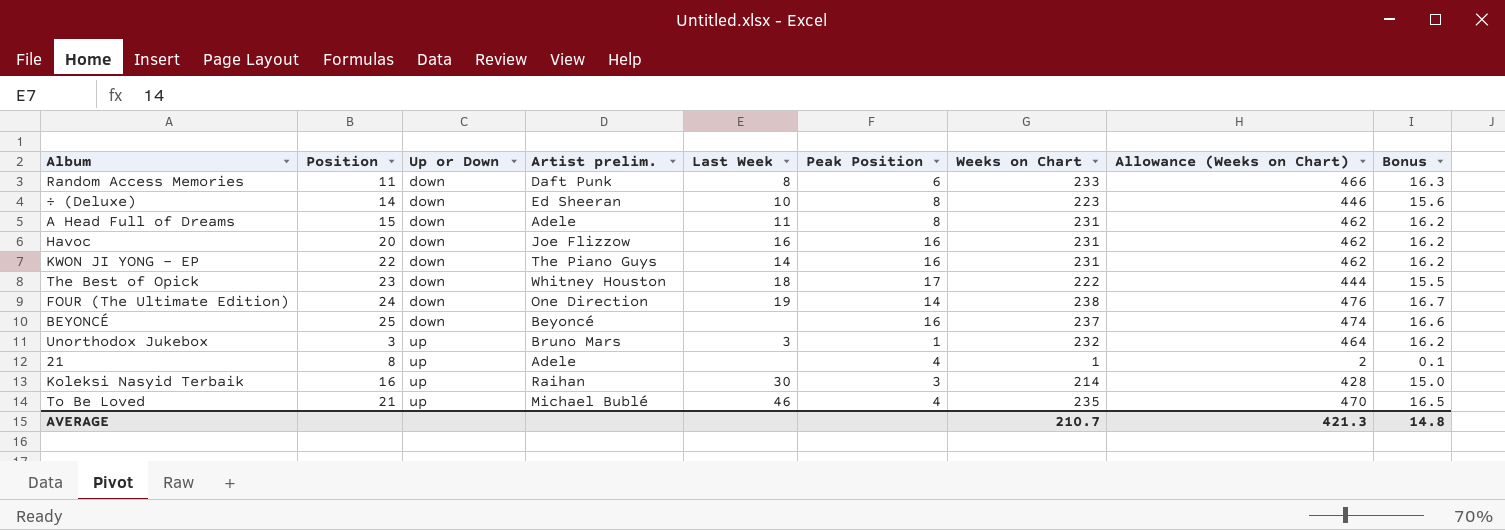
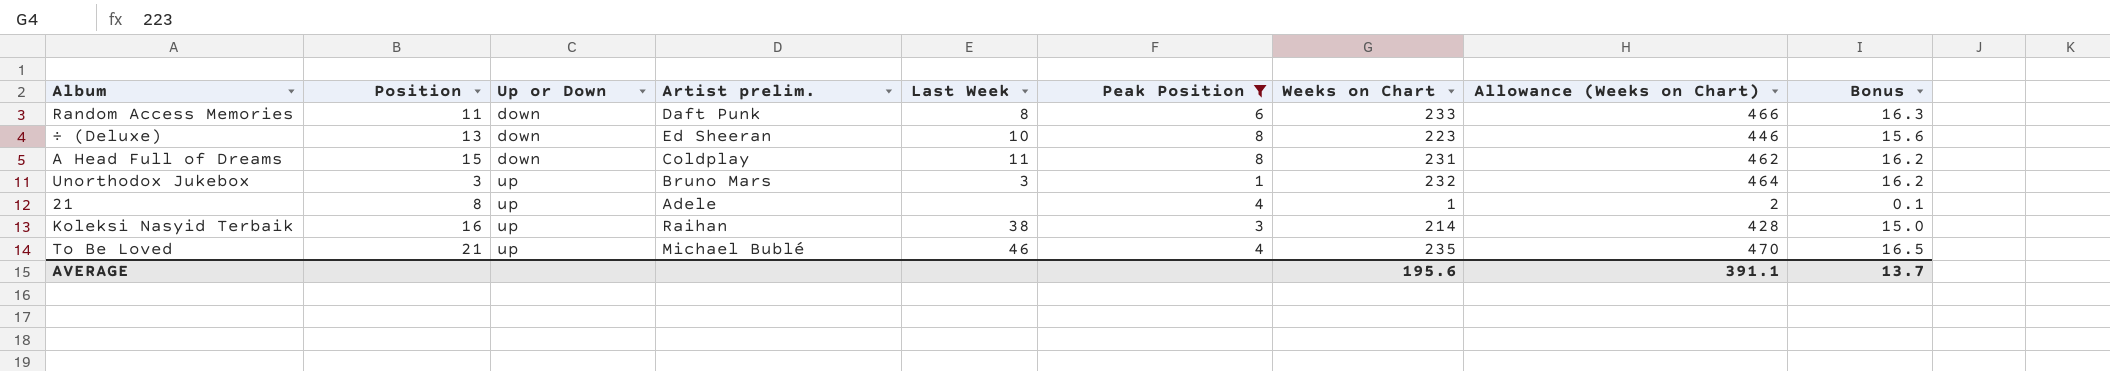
filter: none -> Peak Position <= 8
÷ (Deluxe) | Position: 14 -> 13
A Head Full of Dreams | Artist prelim.: Adele -> Coldplay
Koleksi Nasyid Terbaik | Last Week: 30 -> 38
AVERAGE | Weeks on Chart: 210.7 -> 195.6
AVERAGE | Allowance (Weeks on Chart): 421.3 -> 391.1
AVERAGE | Bonus: 14.8 -> 13.7

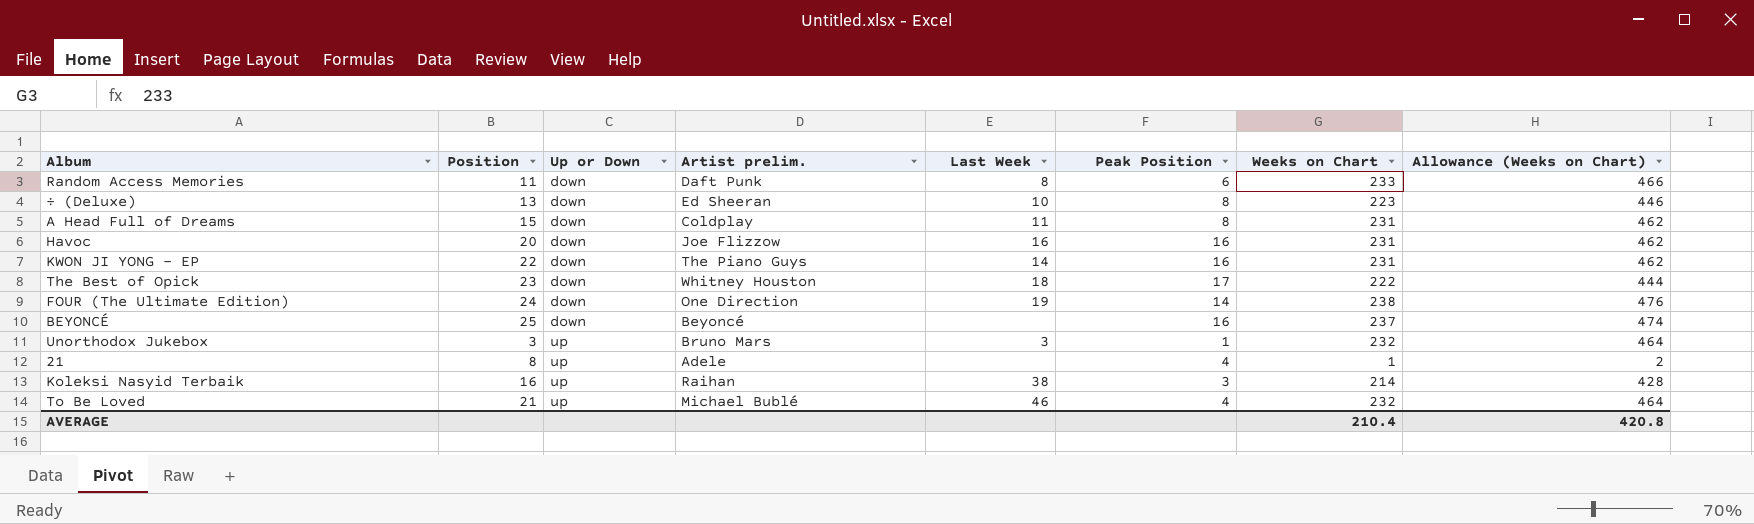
filter: Peak Position <= 8 -> none
column Bonus | formula: [Weeks on Chart] * 0.07 -> none
To Be Loved | Weeks on Chart: 235 -> 232
To Be Loved | Allowance (Weeks on Chart): 470 -> 464
AVERAGE | Weeks on Chart: 195.6 -> 210.4
AVERAGE | Allowance (Weeks on Chart): 391.1 -> 420.8

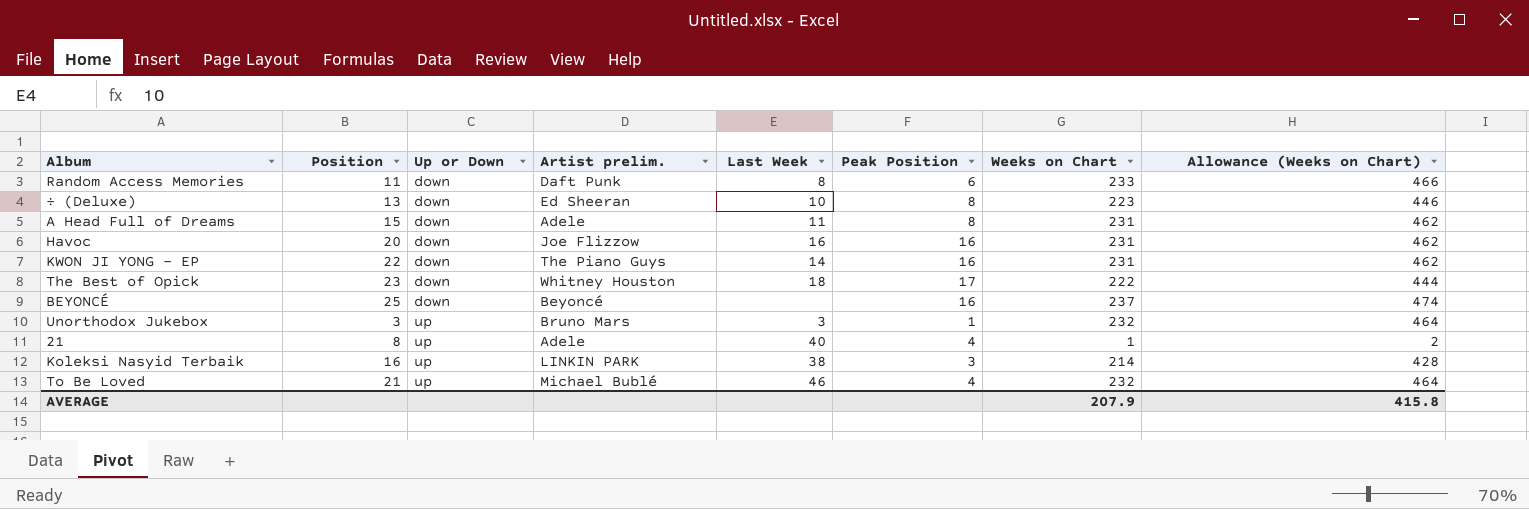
row FOUR (The Ultimate Edition): 24 | down | One Direction | 19 | 14 | 238 | 476 -> none
A Head Full of Dreams | Artist prelim.: Coldplay -> Adele
21 | Last Week: none -> 40
Koleksi Nasyid Terbaik | Artist prelim.: Raihan -> LINKIN PARK
AVERAGE | Weeks on Chart: 210.4 -> 207.9
AVERAGE | Allowance (Weeks on Chart): 420.8 -> 415.8

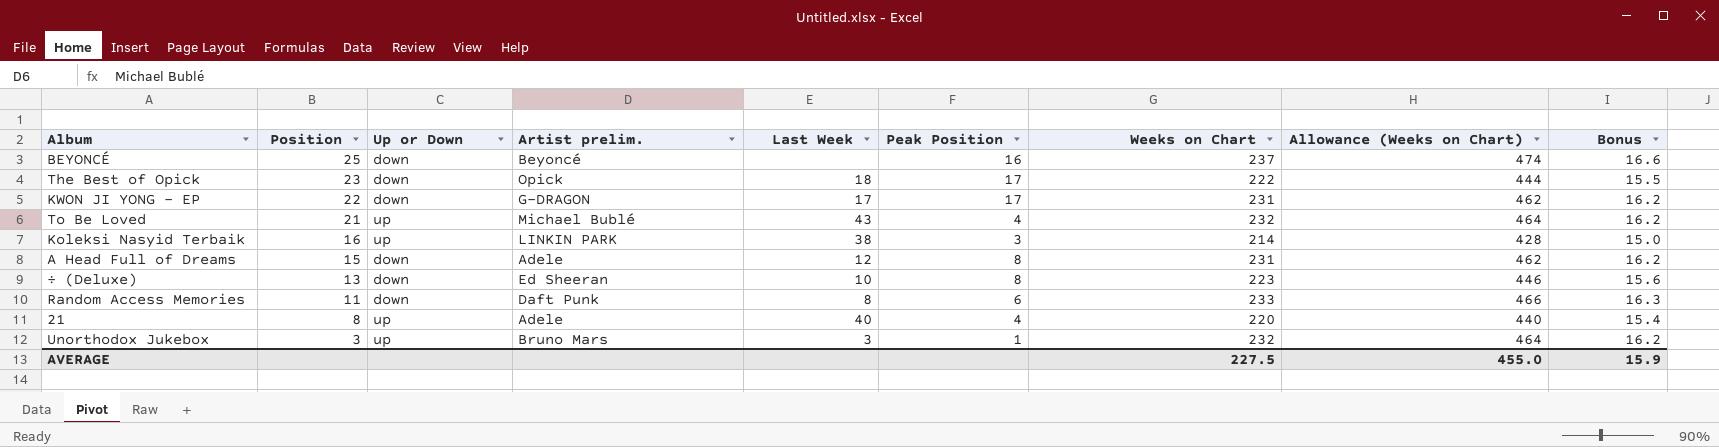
row order: Up or Down ascending -> Position descending
column Bonus | formula: none -> [Weeks on Chart] * 0.07
row Havoc: 20 | down | Joe Flizzow | 16 | 16 | 231 | 462 -> none
The Best of Opick | Artist prelim.: Whitney Houston -> Opick
KWON JI YONG - EP | Artist prelim.: The Piano Guys -> G-DRAGON
KWON JI YONG - EP | Last Week: 14 -> 17
KWON JI YONG - EP | Peak Position: 16 -> 17
To Be Loved | Last Week: 46 -> 43
A Head Full of Dreams | Last Week: 11 -> 12
21 | Weeks on Chart: 1 -> 220
21 | Allowance (Weeks on Chart): 2 -> 440
AVERAGE | Weeks on Chart: 207.9 -> 227.5
AVERAGE | Allowance (Weeks on Chart): 415.8 -> 455.0

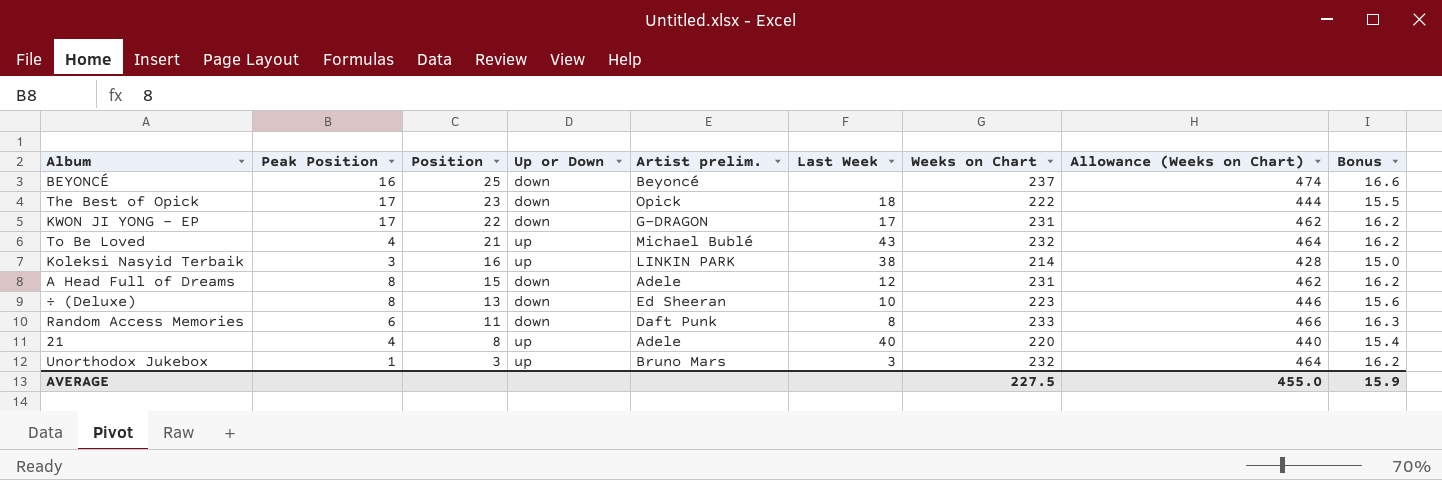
column Peak Position | position: 6 -> 2

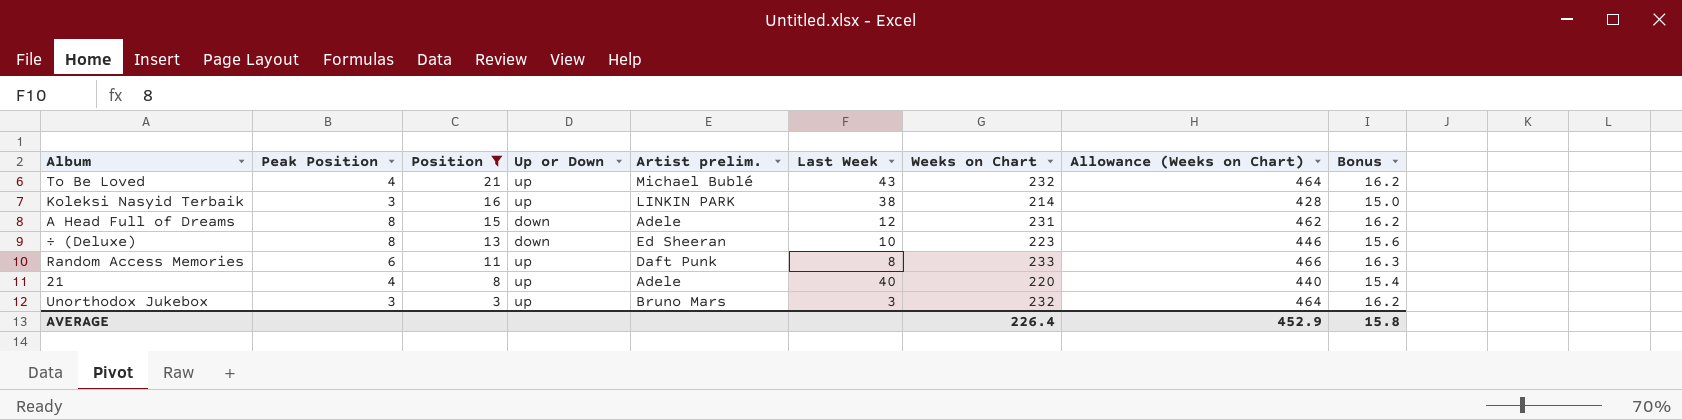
filter: none -> Position <= 21
Random Access Memories | Up or Down: down -> up
Unorthodox Jukebox | Peak Position: 1 -> 3
AVERAGE | Weeks on Chart: 227.5 -> 226.4
AVERAGE | Allowance (Weeks on Chart): 455.0 -> 452.9
AVERAGE | Bonus: 15.9 -> 15.8

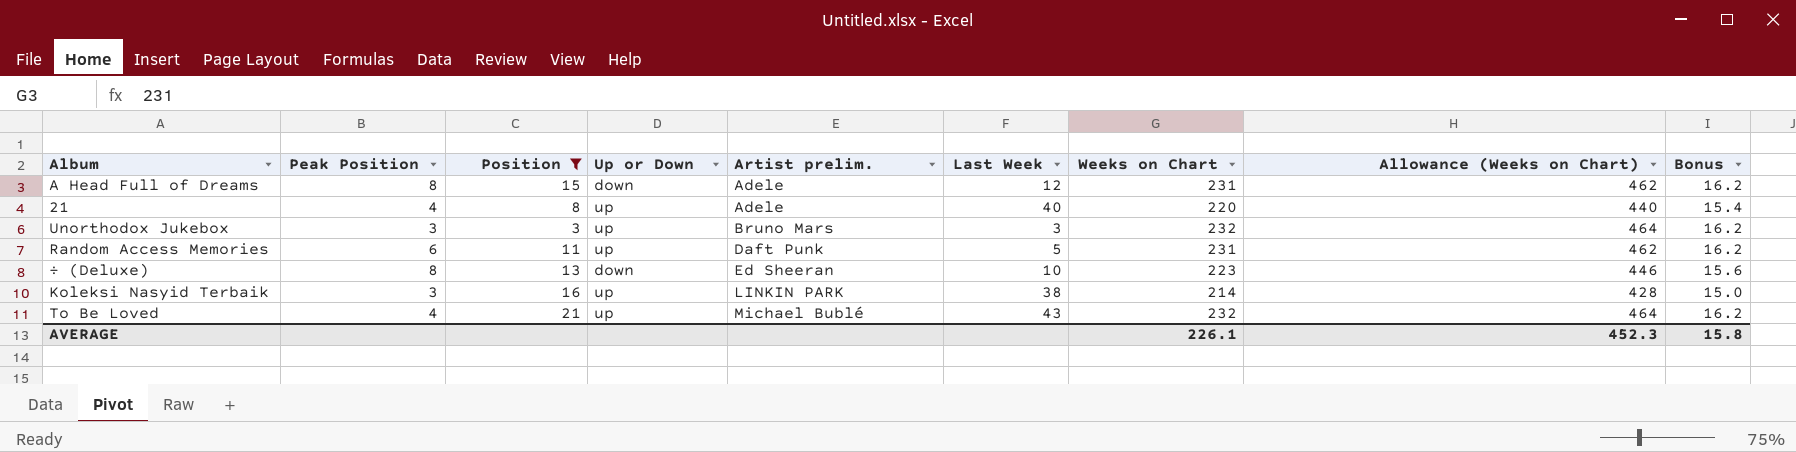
row order: Position descending -> Artist prelim. ascending
Random Access Memories | Last Week: 8 -> 5
Random Access Memories | Weeks on Chart: 233 -> 231
Random Access Memories | Allowance (Weeks on Chart): 466 -> 462
Random Access Memories | Bonus: 16.3 -> 16.2
AVERAGE | Weeks on Chart: 226.4 -> 226.1
AVERAGE | Allowance (Weeks on Chart): 452.9 -> 452.3

